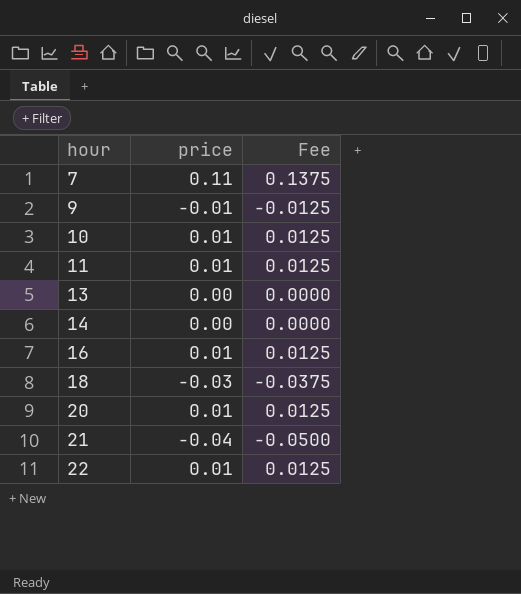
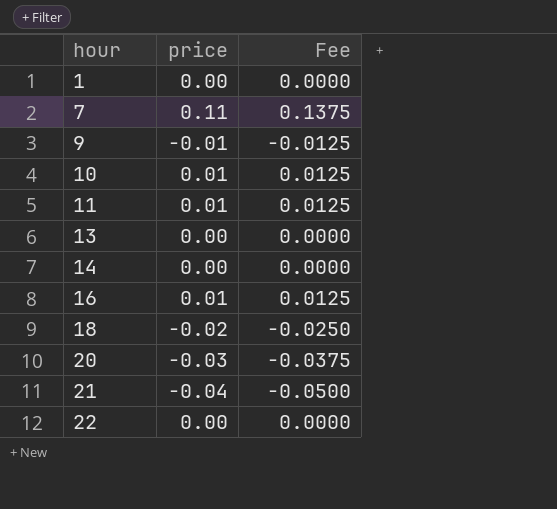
row 1: none -> 0.00 | 0.0000
18 | price: -0.03 -> -0.02
18 | Fee: -0.0375 -> -0.0250
20 | price: 0.01 -> -0.03
20 | Fee: 0.0125 -> -0.0375
22 | price: 0.01 -> 0.00
22 | Fee: 0.0125 -> 0.0000

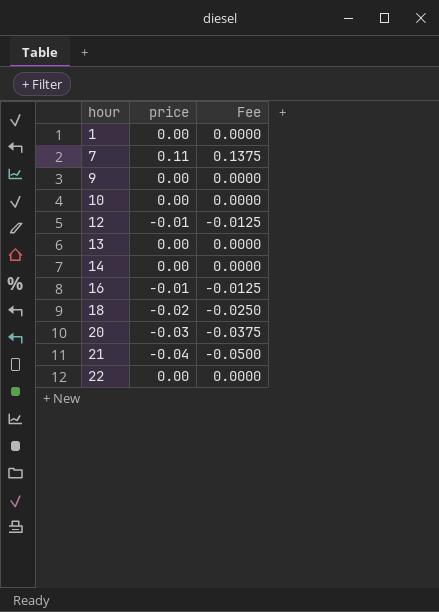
row 11: 0.01 | 0.0125 -> none
9 | price: -0.01 -> 0.00
9 | Fee: -0.0125 -> 0.0000
10 | price: 0.01 -> 0.00
10 | Fee: 0.0125 -> 0.0000
row 12: none -> -0.01 | -0.0125
16 | price: 0.01 -> -0.01
16 | Fee: 0.0125 -> -0.0125

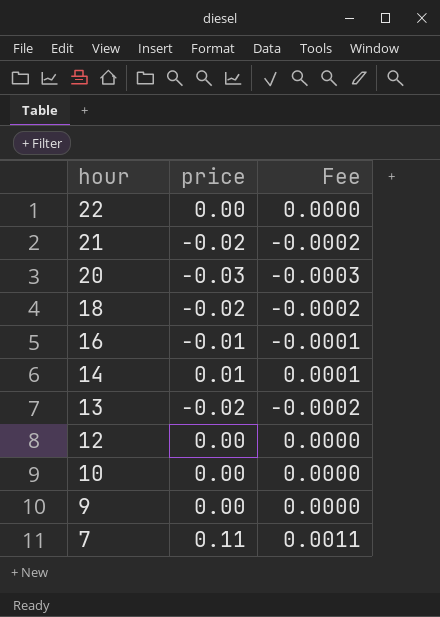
row order: hour ascending -> hour descending
column Fee | formula: [price] * 1.25 -> [price] * 0.01
row 1: 0.00 | 0.0000 -> none
21 | price: -0.04 -> -0.02
14 | price: 0.00 -> 0.01
13 | price: 0.00 -> -0.02
12 | price: -0.01 -> 0.00

